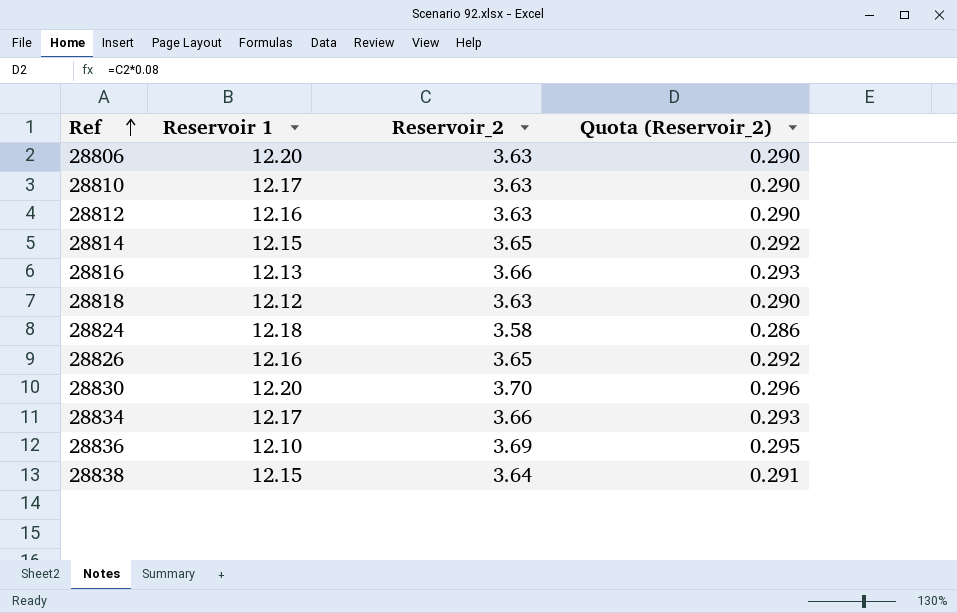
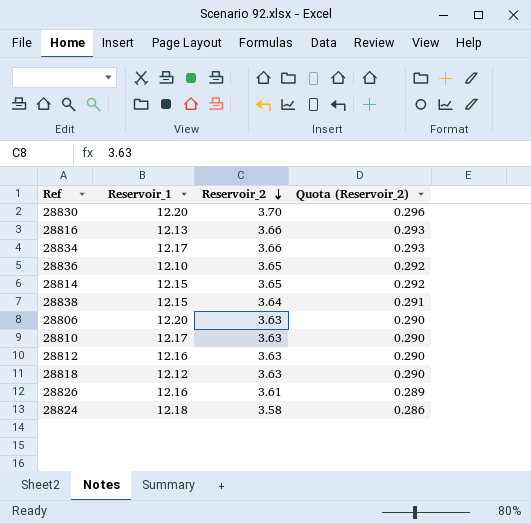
row order: Ref ascending -> Reservoir_2 descending
column name: Reservoir 1 -> Reservoir_1
28836 | Reservoir_2: 3.69 -> 3.65
28836 | Quota (Reservoir_2): 0.295 -> 0.292
28826 | Reservoir_2: 3.65 -> 3.61
28826 | Quota (Reservoir_2): 0.292 -> 0.289

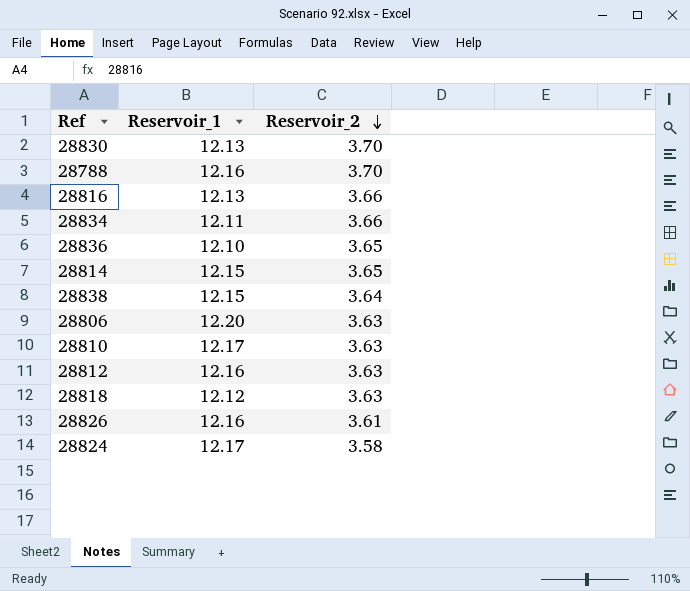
column Quota (Reservoir_2) | formula: [Reservoir_2] * 0.08 -> none
28830 | Reservoir_1: 12.20 -> 12.13
row 28788: none -> 12.16 | 3.70
28834 | Reservoir_1: 12.17 -> 12.11
28824 | Reservoir_1: 12.18 -> 12.17

